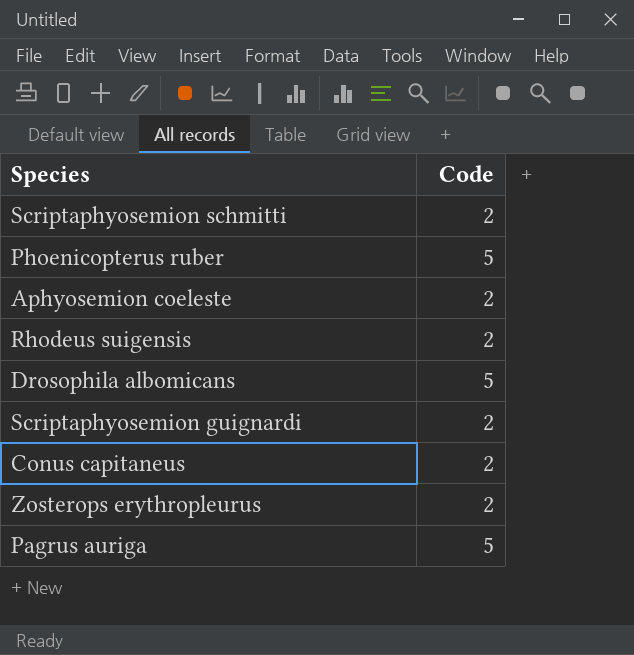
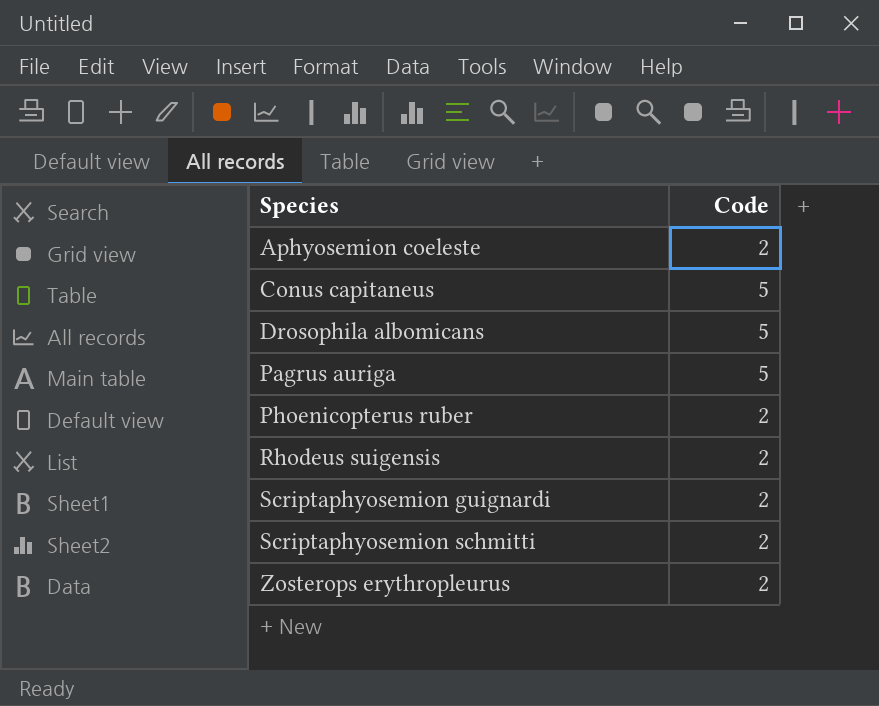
row order: none -> Species ascending
Conus capitaneus | Code: 2 -> 5
Phoenicopterus ruber | Code: 5 -> 2

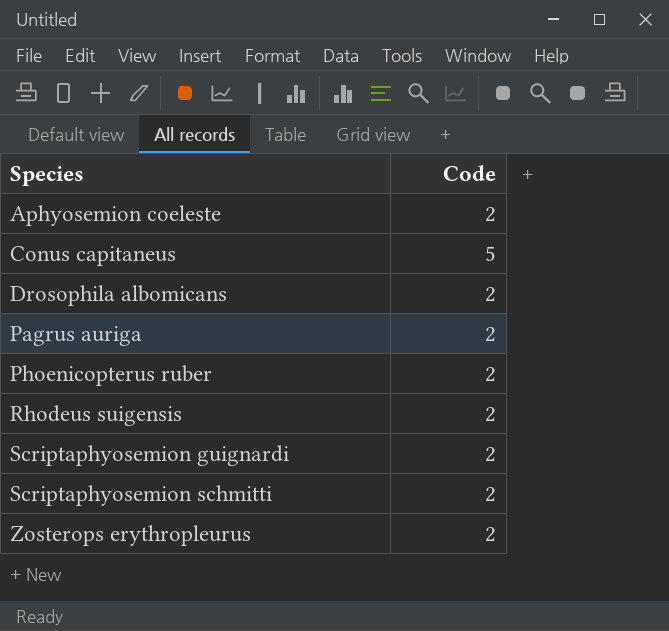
Drosophila albomicans | Code: 5 -> 2
Pagrus auriga | Code: 5 -> 2

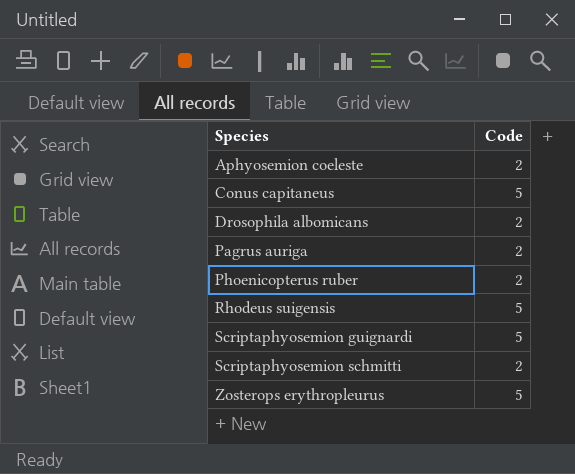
Rhodeus suigensis | Code: 2 -> 5
Scriptaphyosemion guignardi | Code: 2 -> 5
Zosterops erythropleurus | Code: 2 -> 5

